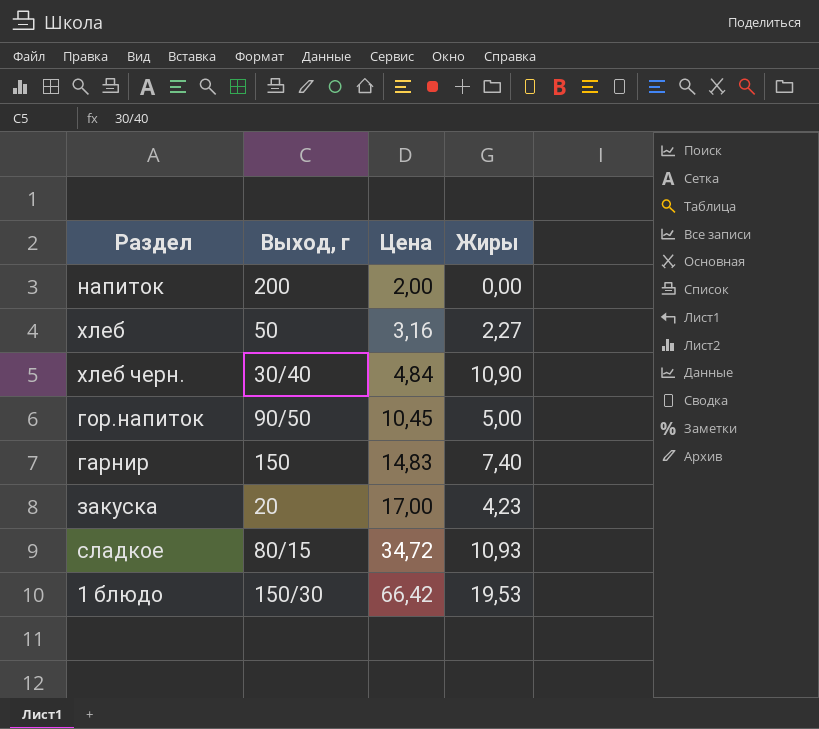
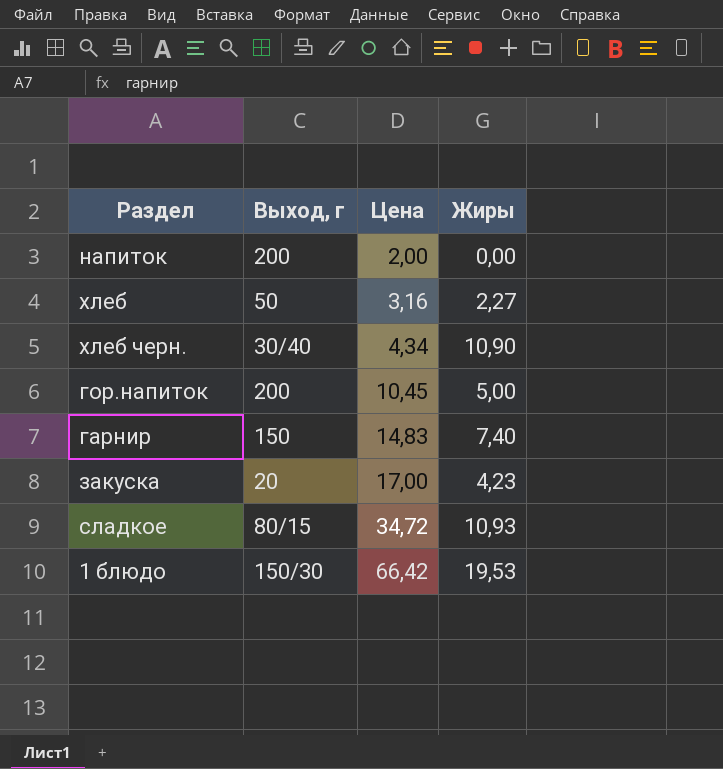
хлеб черн. | Цена: 4,84 -> 4,34
гор.напиток | Выход, г: 90/50 -> 200

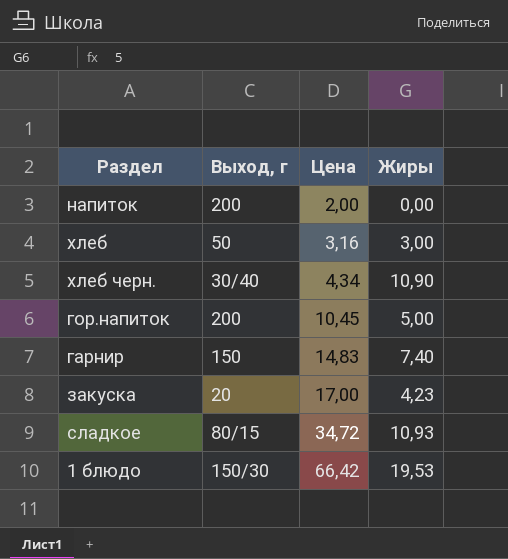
хлеб | Жиры: 2,27 -> 3,00

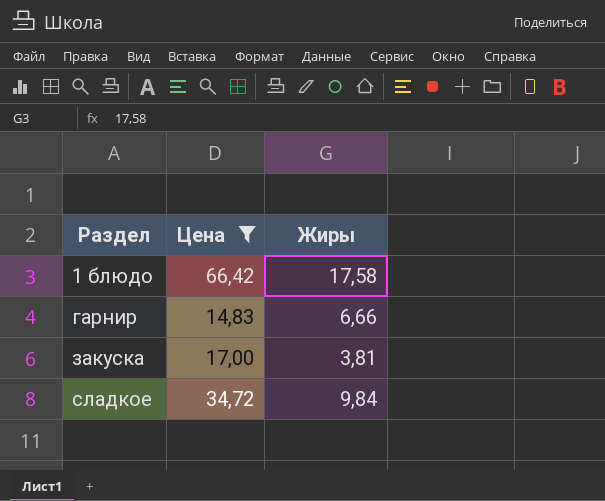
filter: none -> Цена >= 14,83
row order: Цена ascending -> Раздел ascending
column Выход, г | position: 2 -> none
1 блюдо | Жиры: 19,53 -> 17,58
гарнир | Жиры: 7,40 -> 6,66
закуска | Жиры: 4,23 -> 3,81
сладкое | Жиры: 10,93 -> 9,84

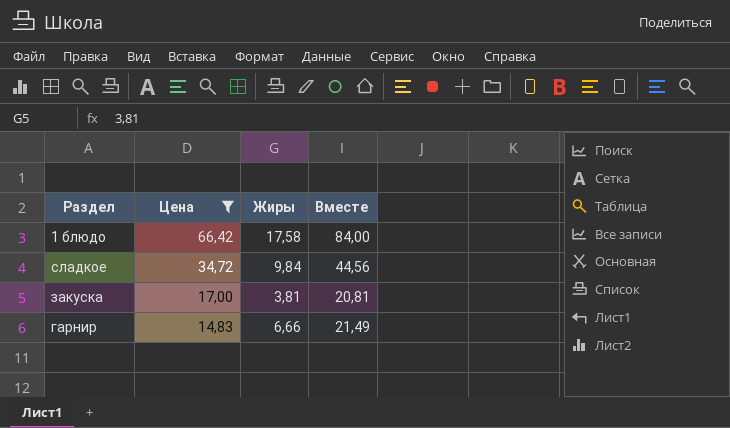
row order: Раздел ascending -> Цена descending
column Вместе | formula: none -> [Цена] + [Жиры]

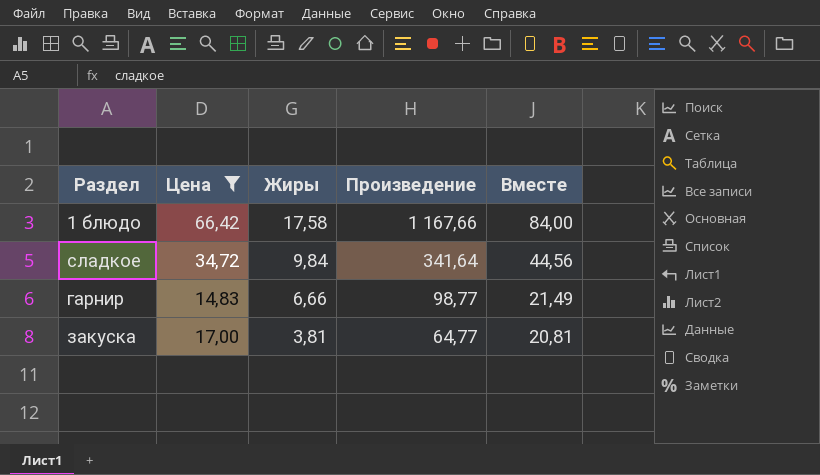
row order: Цена descending -> Жиры descending
column Произведение | formula: none -> [Цена] * [Жиры]

